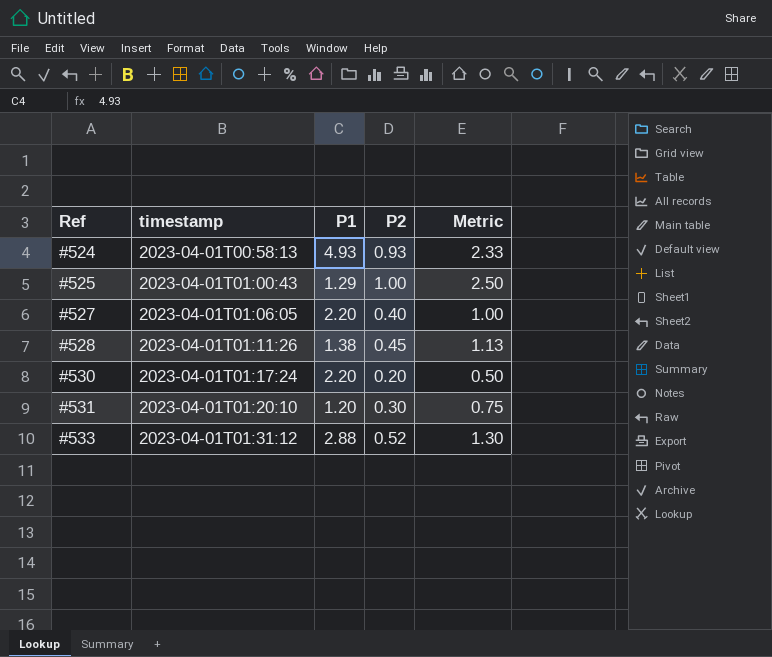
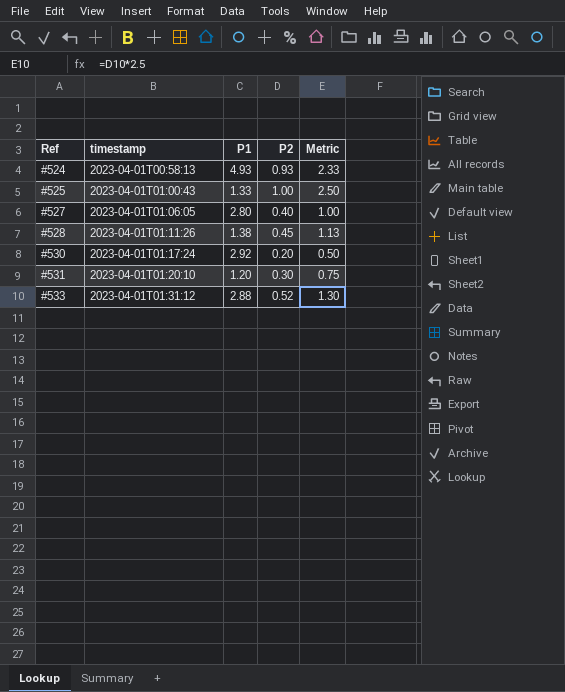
#525 | P1: 1.29 -> 1.33
#527 | P1: 2.20 -> 2.80
#530 | P1: 2.20 -> 2.92

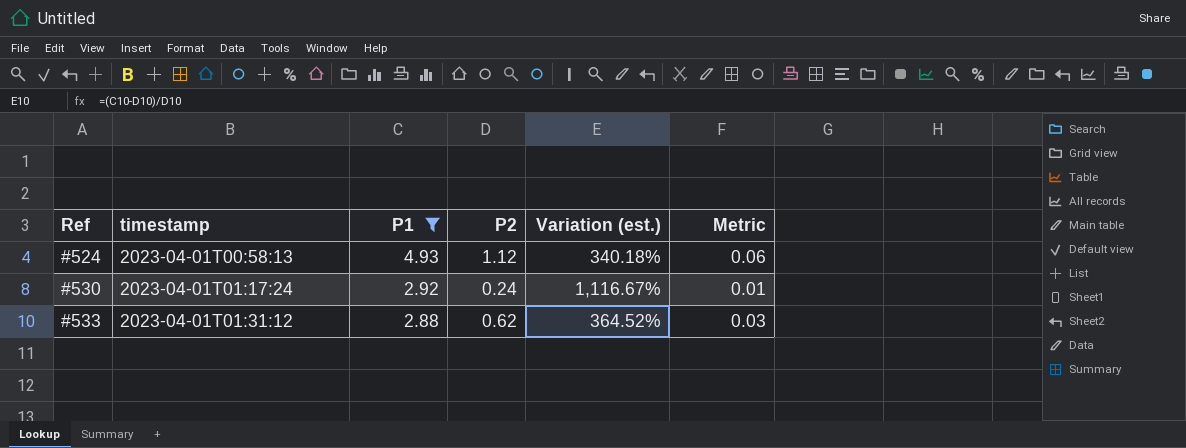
filter: none -> P1 >= 2.88
column Variation (est.) | formula: none -> ([P1] - [P2]) / [P2]
column Metric | formula: [P2] * 2.5 -> [P2] * 0.05
#524 | P2: 0.93 -> 1.12
#530 | P2: 0.20 -> 0.24
#533 | P2: 0.52 -> 0.62

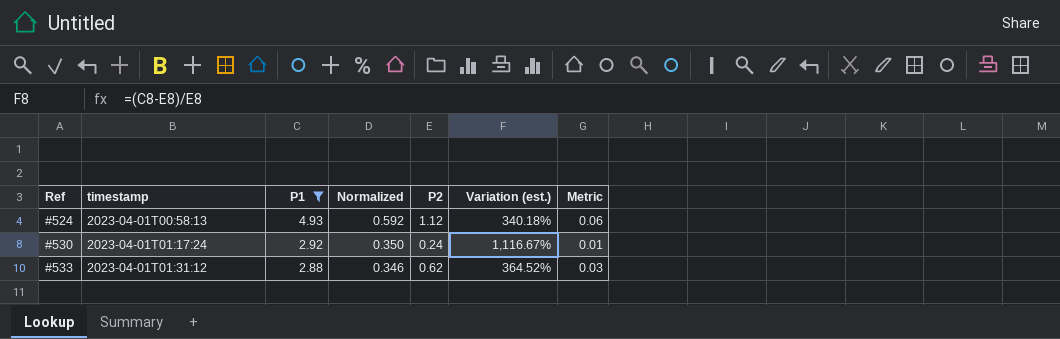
column Normalized | formula: none -> [P1] * 0.12

